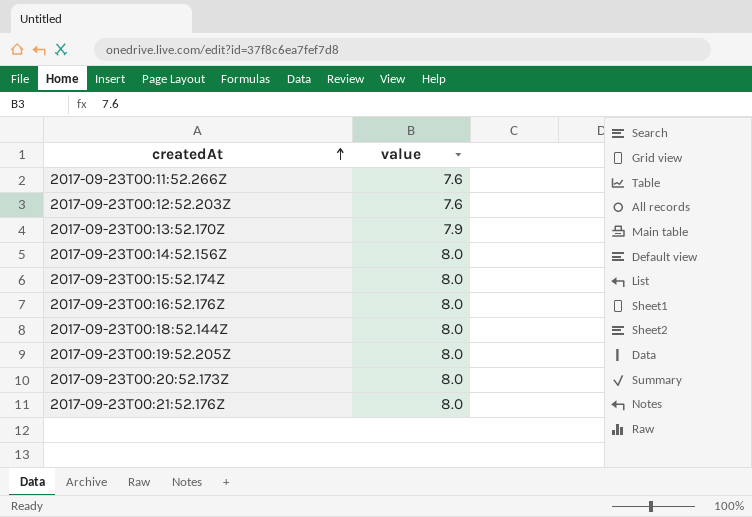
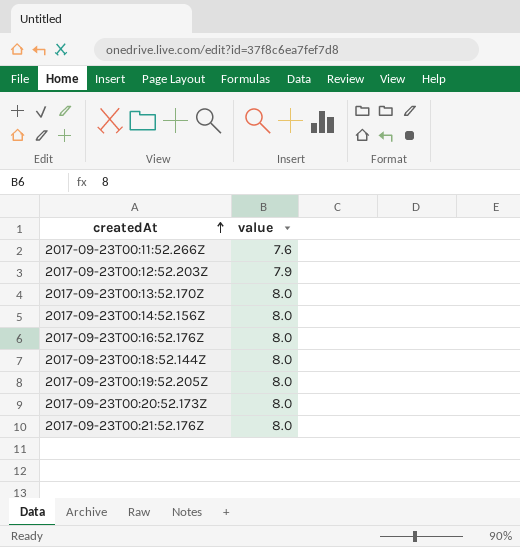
row 2017-09-23T00:15:52.174Z: 8.0 -> none
2017-09-23T00:12:52.203Z | value: 7.6 -> 7.9
2017-09-23T00:13:52.170Z | value: 7.9 -> 8.0

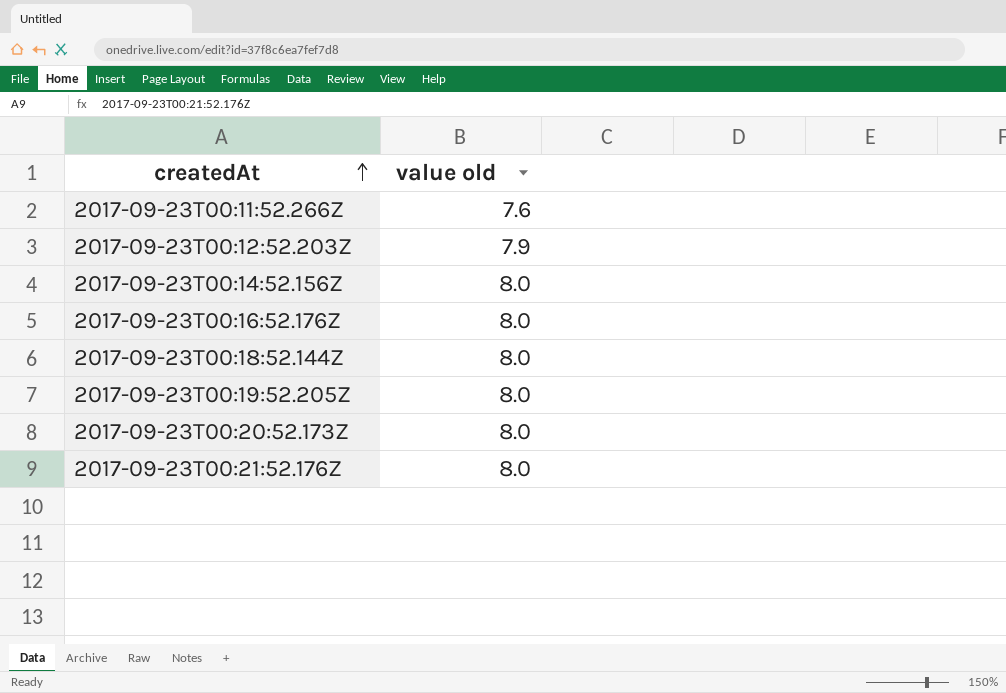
column name: value -> value old
row 2017-09-23T00:13:52.170Z: 8.0 -> none

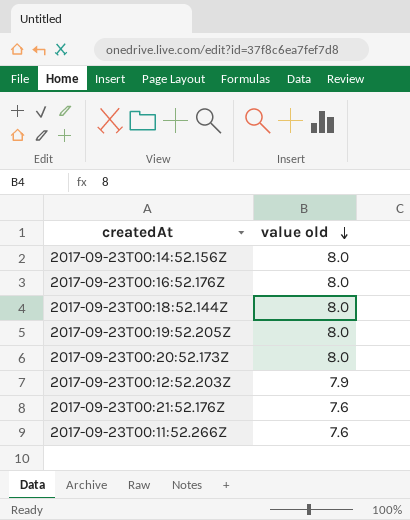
row order: createdAt ascending -> value old descending
2017-09-23T00:21:52.176Z | value old: 8.0 -> 7.6

